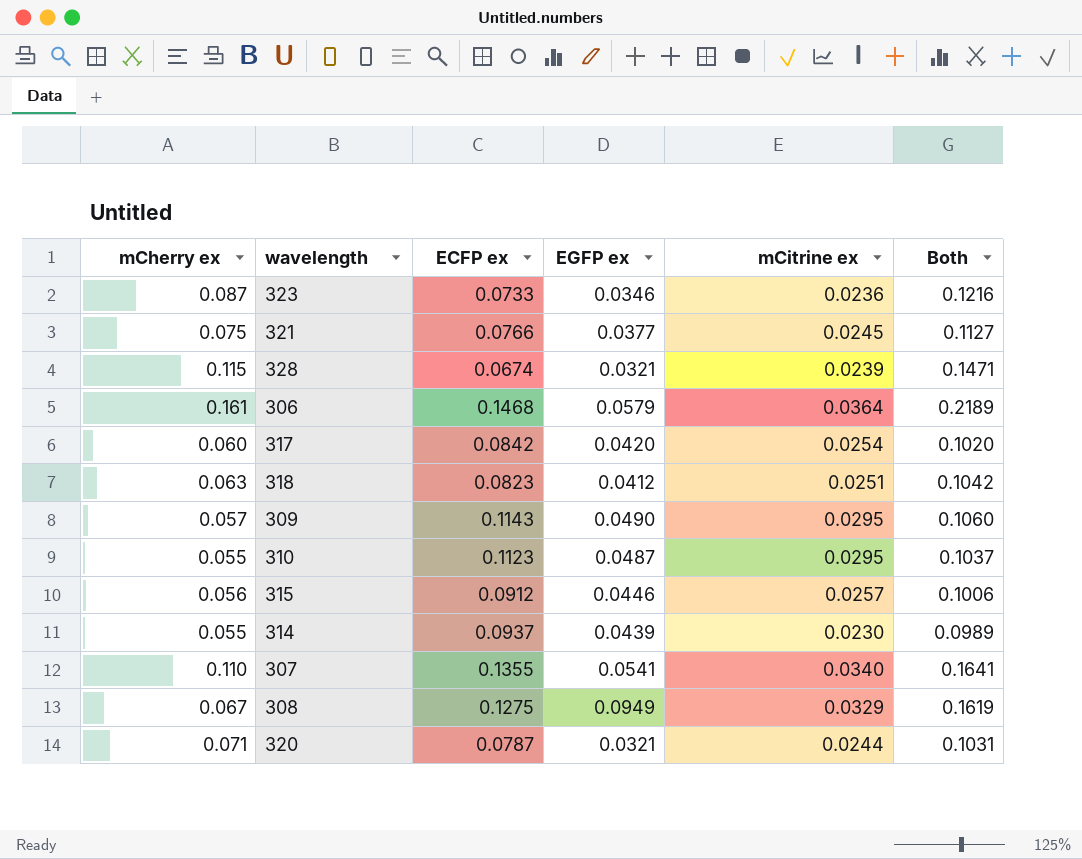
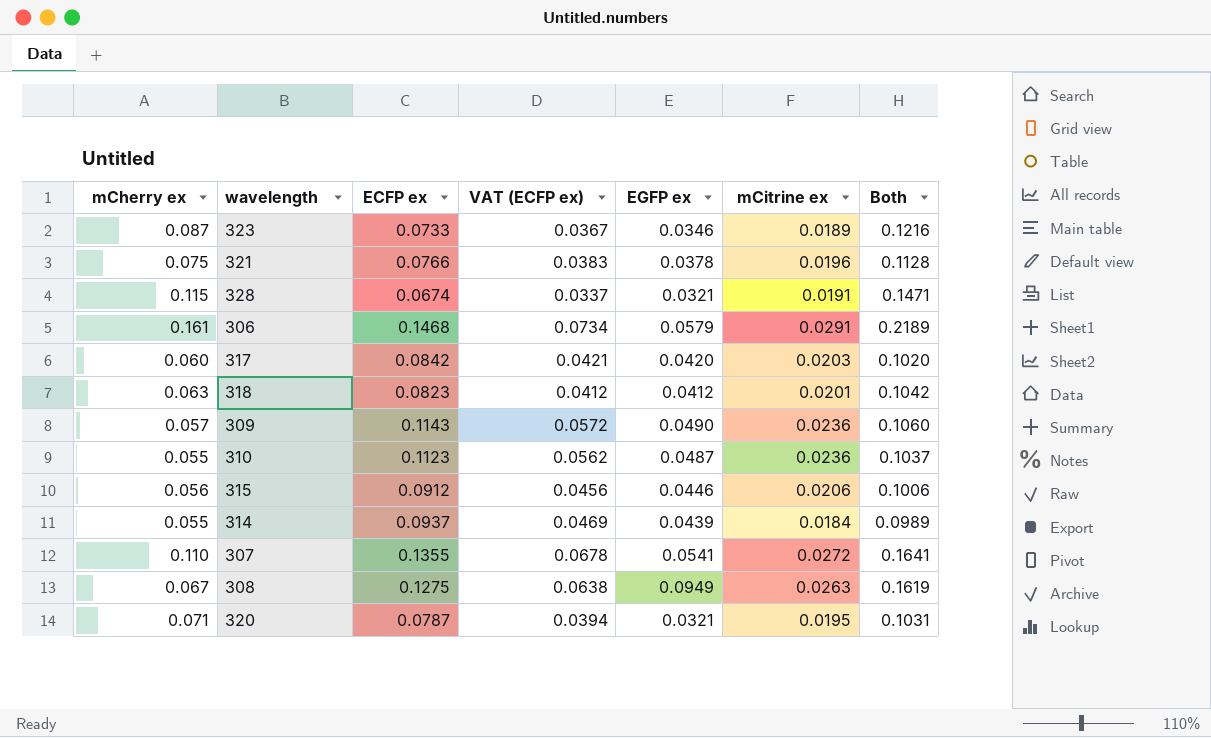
column VAT (ECFP ex) | formula: none -> [ECFP ex] * 0.5
323 | mCitrine ex: 0.0236 -> 0.0189
321 | EGFP ex: 0.0377 -> 0.0378
321 | mCitrine ex: 0.0245 -> 0.0196
321 | Both: 0.1127 -> 0.1128
328 | mCitrine ex: 0.0239 -> 0.0191
306 | mCitrine ex: 0.0364 -> 0.0291
317 | mCitrine ex: 0.0254 -> 0.0203
318 | mCitrine ex: 0.0251 -> 0.0201
309 | mCitrine ex: 0.0295 -> 0.0236
310 | mCitrine ex: 0.0295 -> 0.0236
315 | mCitrine ex: 0.0257 -> 0.0206
314 | mCitrine ex: 0.0230 -> 0.0184
307 | mCitrine ex: 0.0340 -> 0.0272
308 | mCitrine ex: 0.0329 -> 0.0263
320 | mCitrine ex: 0.0244 -> 0.0195

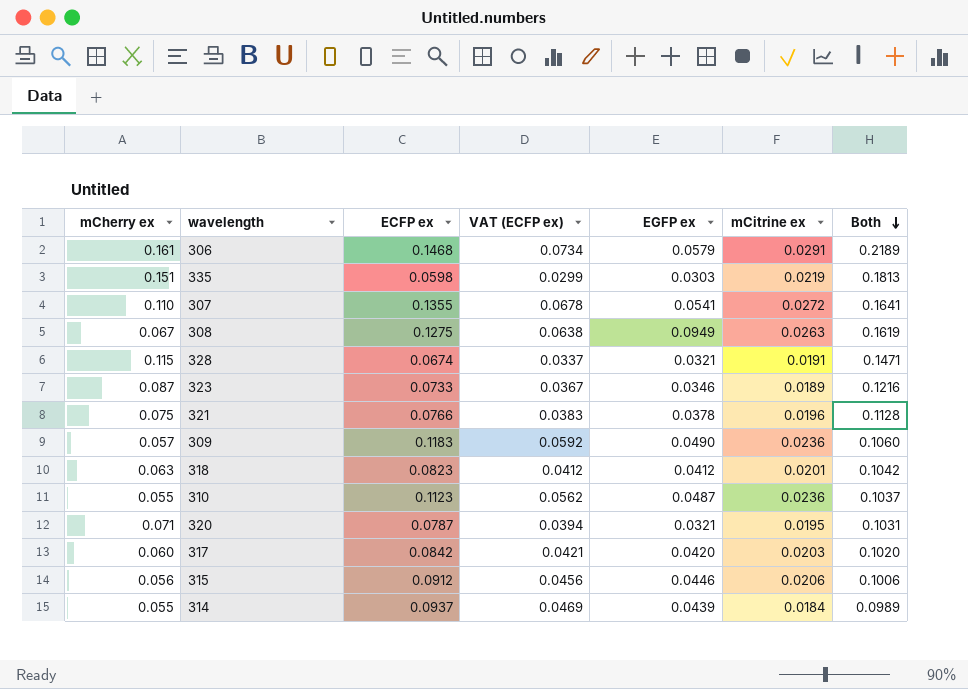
row order: none -> Both descending
row 335: none -> 0.151 | 0.0598 | 0.0299 | 0.0303 | 0.0219 | 0.1813
309 | ECFP ex: 0.1143 -> 0.1183
309 | VAT (ECFP ex): 0.0572 -> 0.0592

